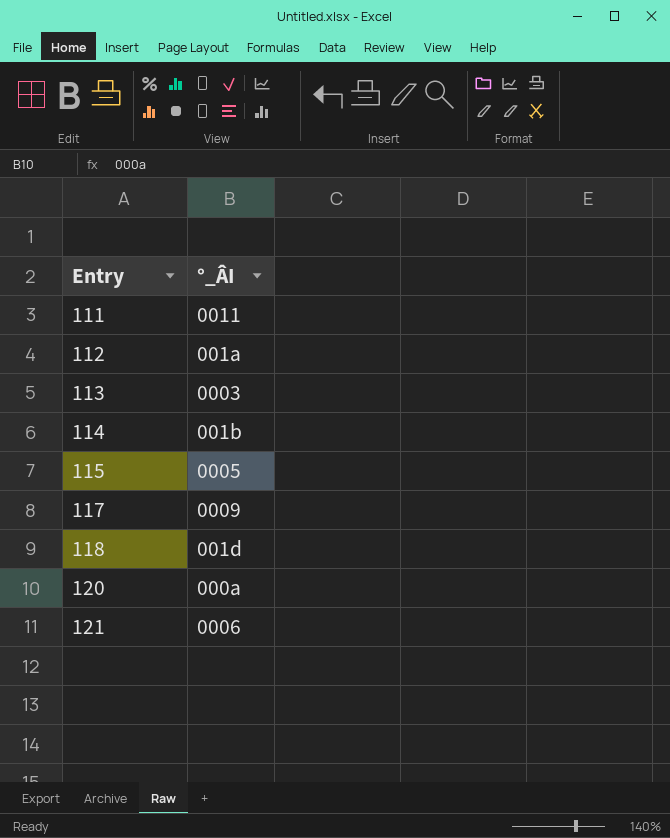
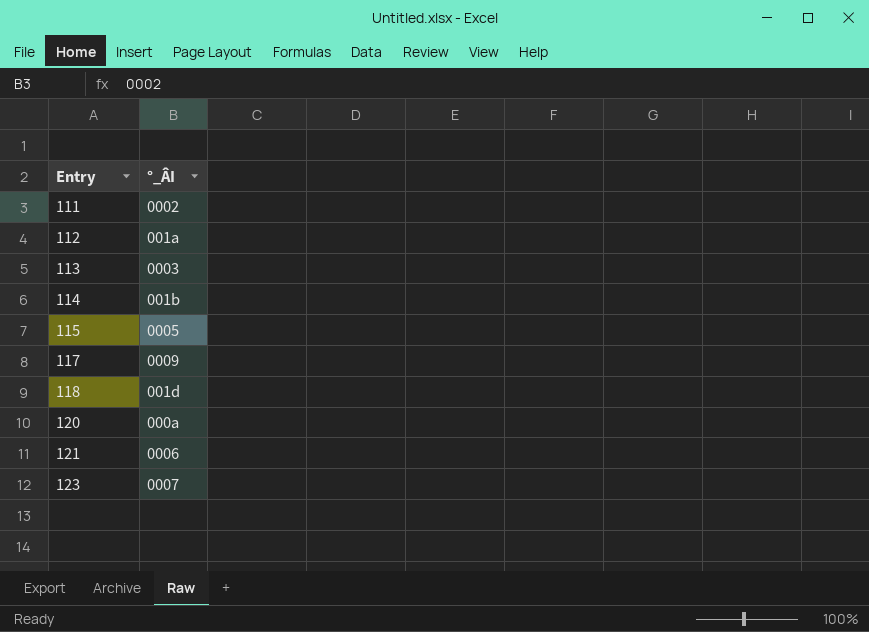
111 | °_ÂI: 0011 -> 0002
row 123: none -> 0007

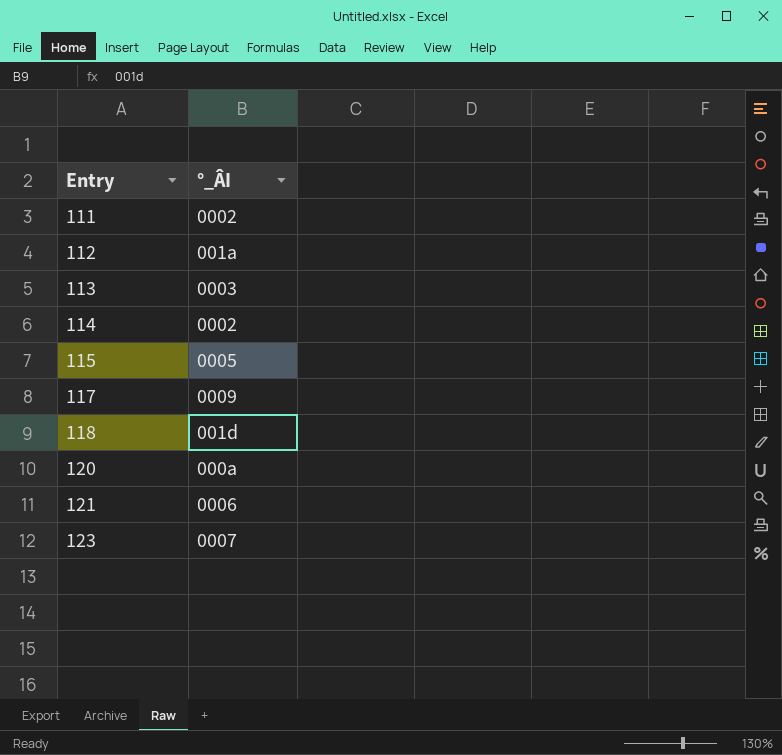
114 | °_ÂI: 001b -> 0002

